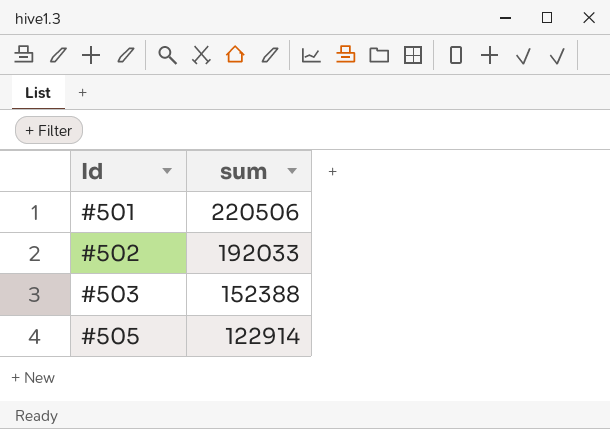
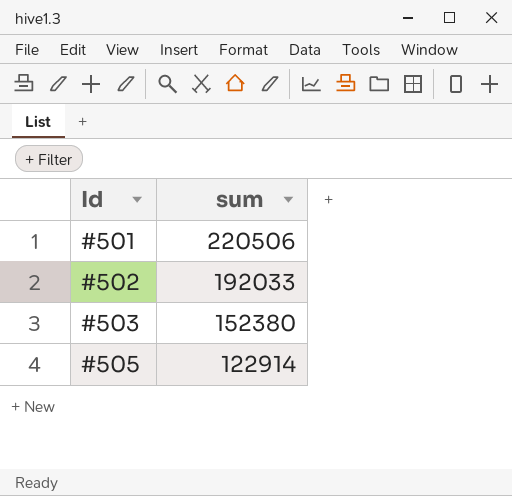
#503 | sum: 152388 -> 152380

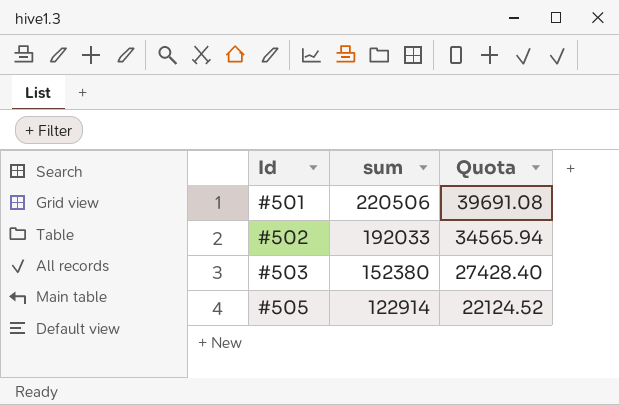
column Quota | formula: none -> [sum] * 0.18

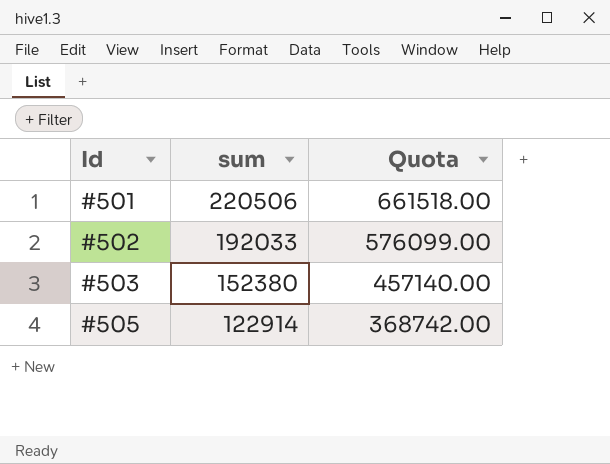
column Quota | formula: [sum] * 0.18 -> [sum] * 3

